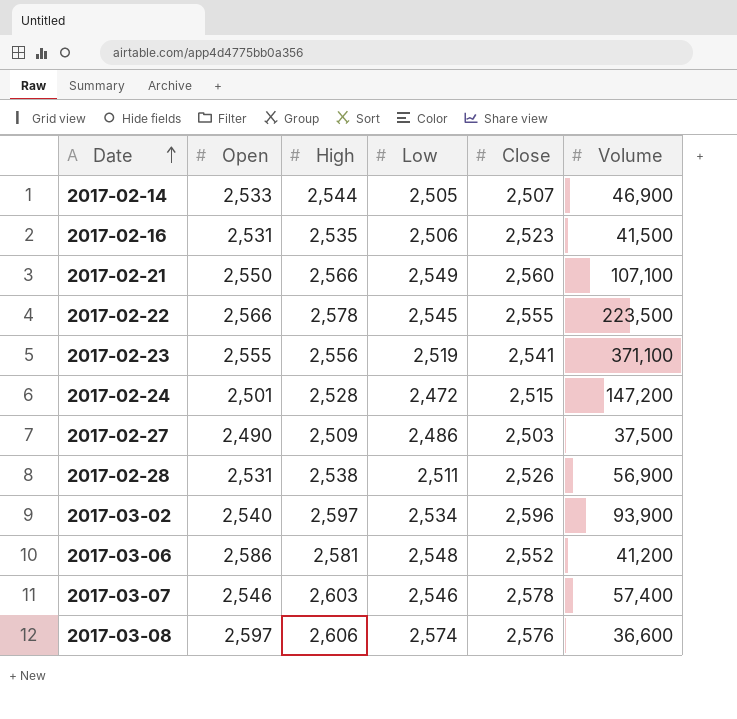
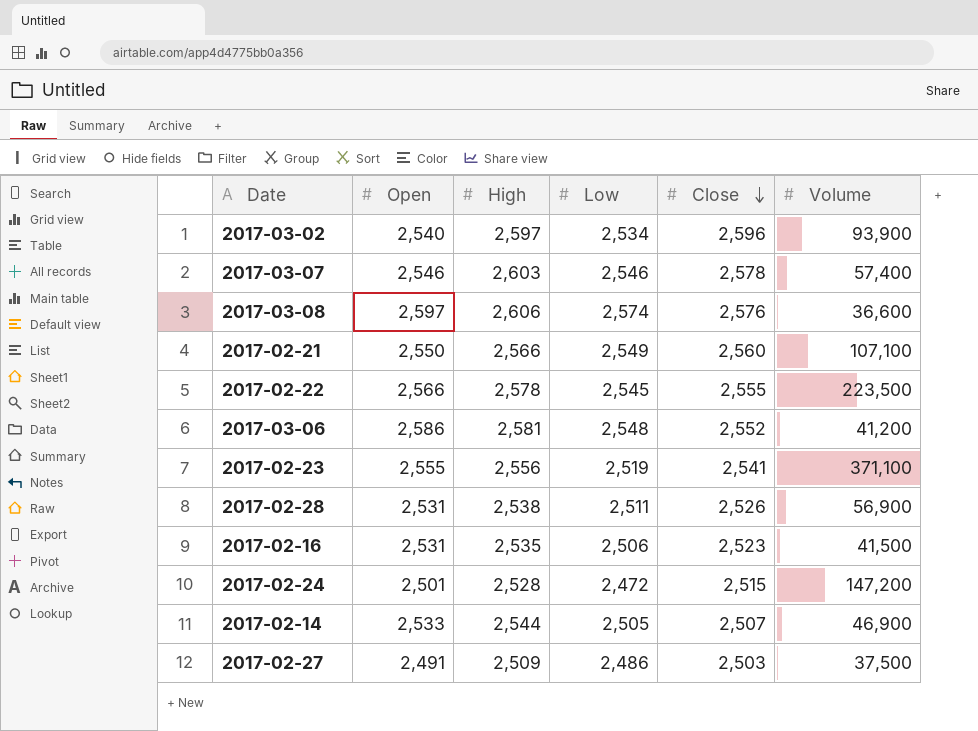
row order: Date ascending -> Close descending
2017-02-27 | Open: 2,490 -> 2,491

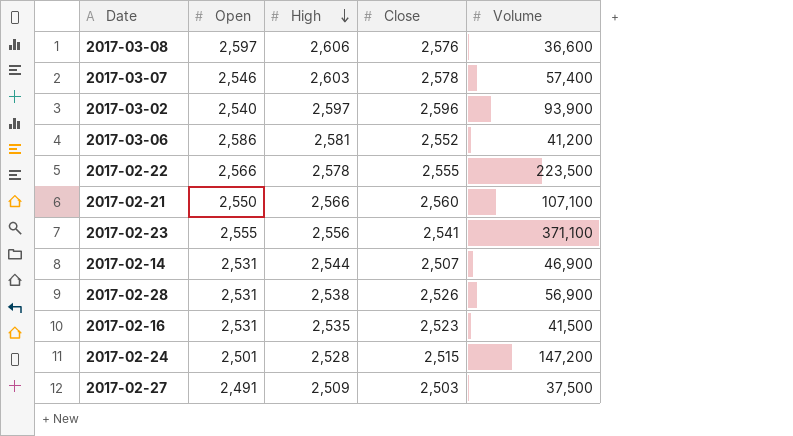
row order: Close descending -> High descending
column Low | position: 4 -> none
2017-02-14 | Open: 2,533 -> 2,531

